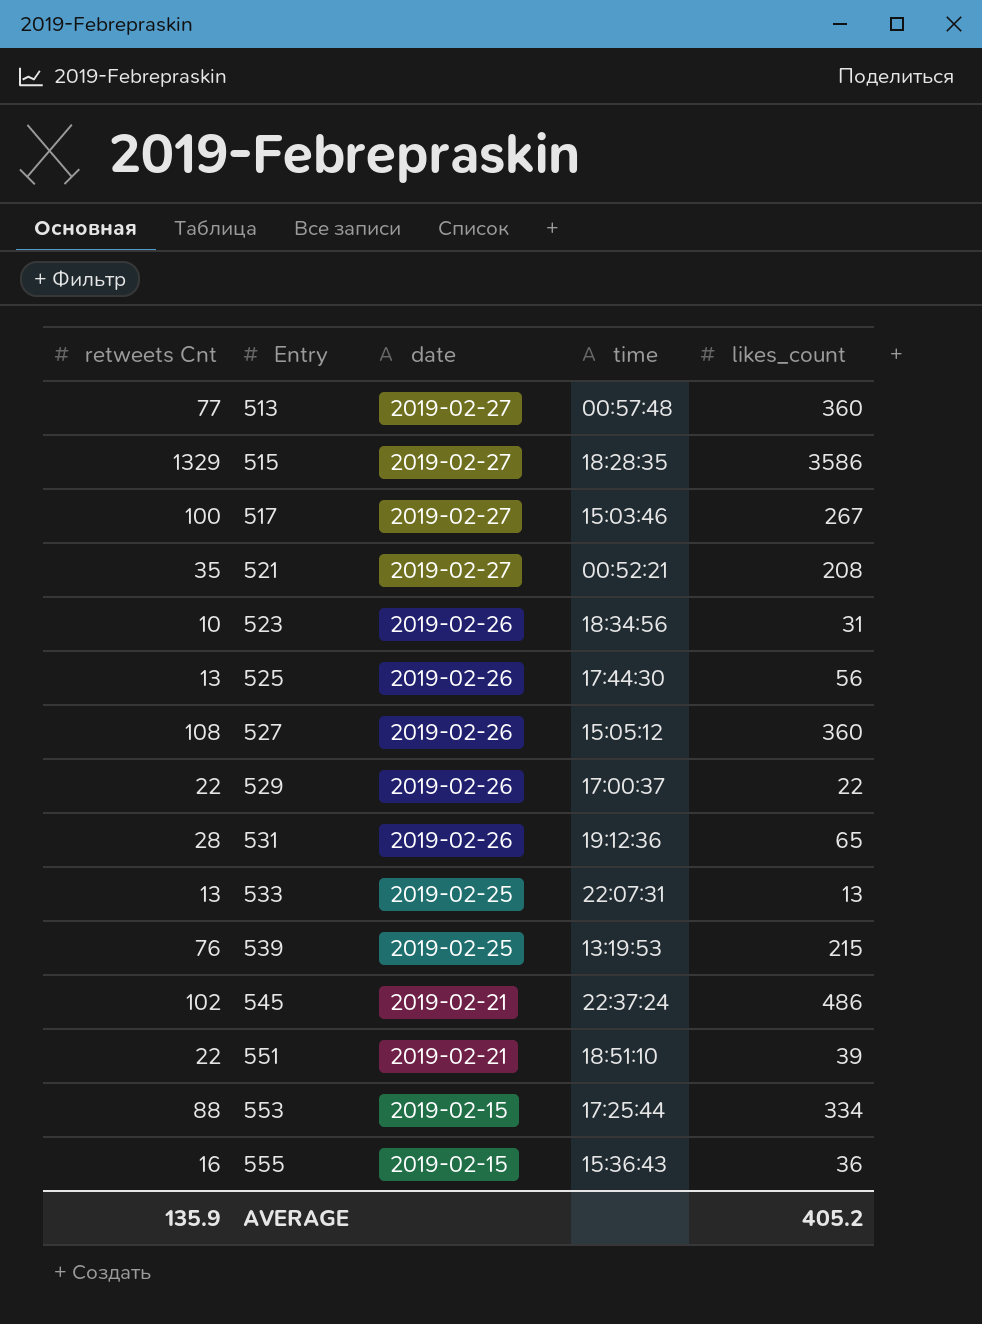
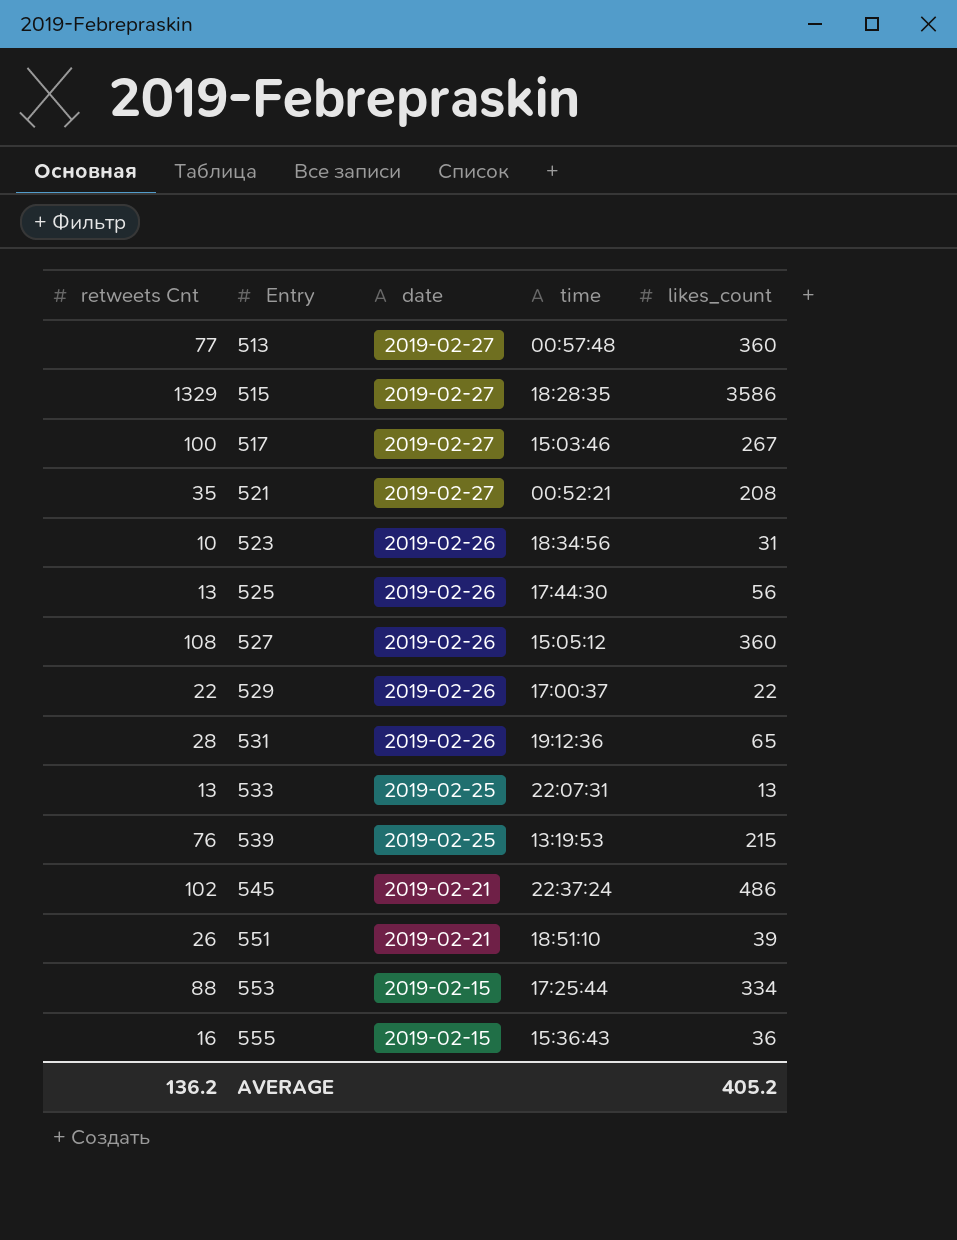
551 | retweets Cnt: 22 -> 26
AVERAGE | retweets Cnt: 135.9 -> 136.2

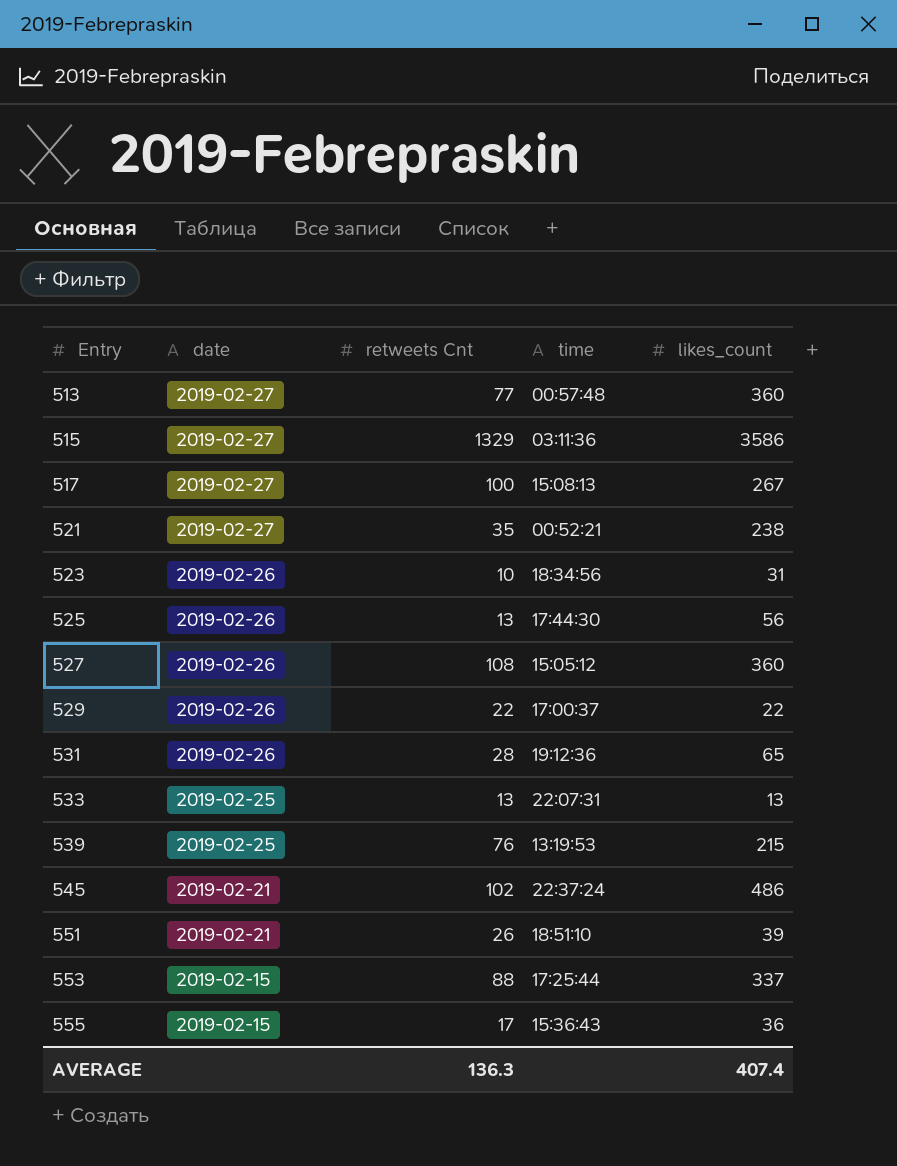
column retweets Cnt | position: 1 -> 3
515 | time: 18:28:35 -> 03:11:36
517 | time: 15:03:46 -> 15:08:13
521 | likes_count: 208 -> 238
553 | likes_count: 334 -> 337
555 | retweets Cnt: 16 -> 17
AVERAGE | retweets Cnt: 136.2 -> 136.3
AVERAGE | likes_count: 405.2 -> 407.4

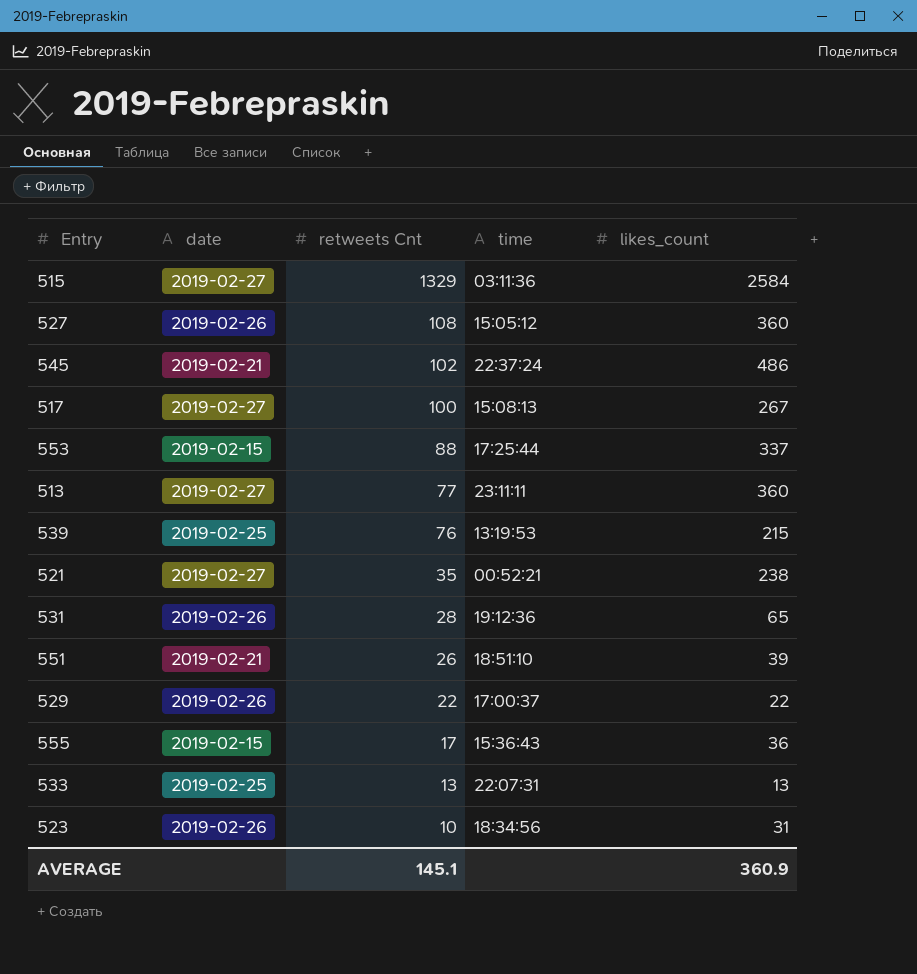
row order: Entry ascending -> retweets Cnt descending
row 525: 2019-02-26 | 13 | 17:44:30 | 56 -> none
515 | likes_count: 3586 -> 2584
513 | time: 00:57:48 -> 23:11:11
AVERAGE | retweets Cnt: 136.3 -> 145.1
AVERAGE | likes_count: 407.4 -> 360.9

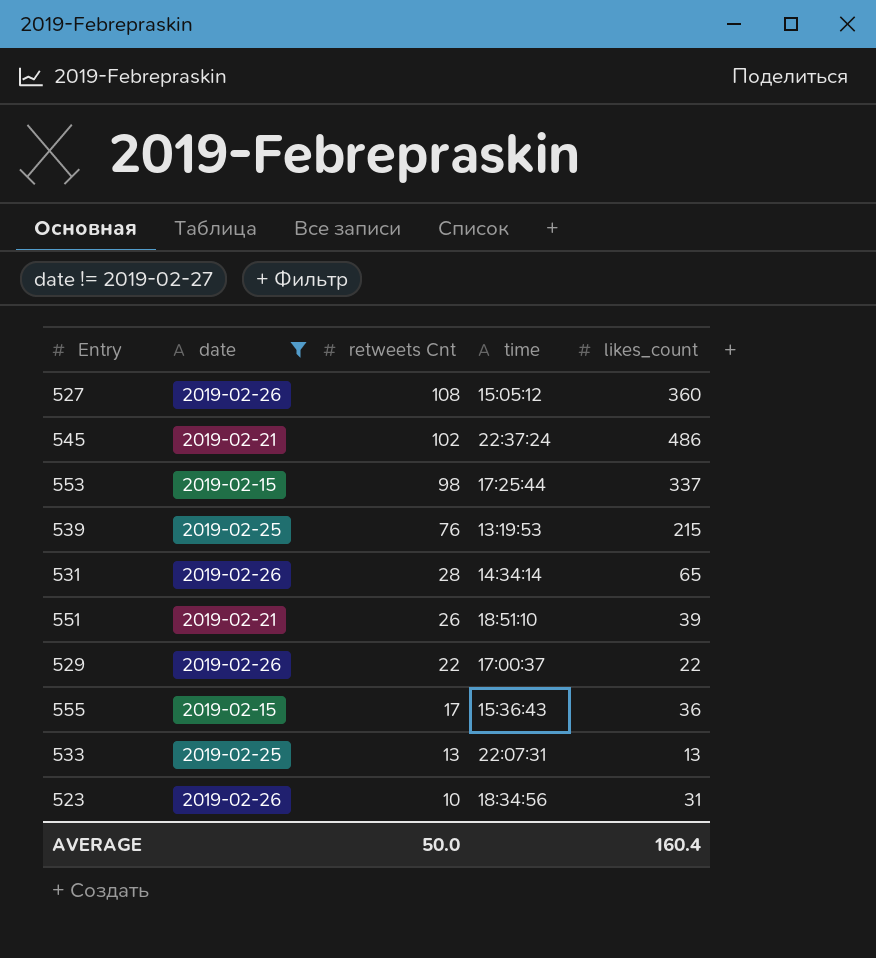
filter: none -> date != 2019-02-27
553 | retweets Cnt: 88 -> 98
531 | time: 19:12:36 -> 14:34:14
AVERAGE | retweets Cnt: 145.1 -> 50.0
AVERAGE | likes_count: 360.9 -> 160.4

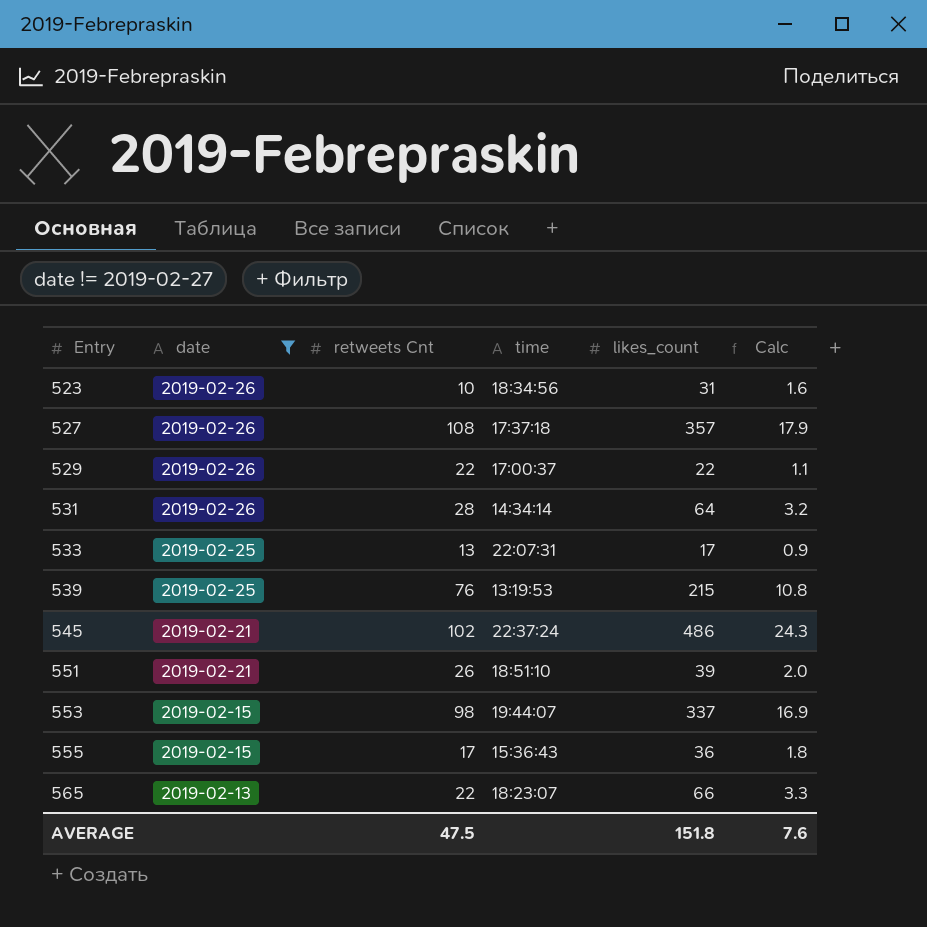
row order: retweets Cnt descending -> Entry ascending
column Calc | formula: none -> [likes_count] * 0.05
527 | time: 15:05:12 -> 17:37:18
527 | likes_count: 360 -> 357
531 | likes_count: 65 -> 64
533 | likes_count: 13 -> 17
553 | time: 17:25:44 -> 19:44:07
row 565: none -> 2019-02-13 | 22 | 18:23:07 | 66 | 3.3
AVERAGE | retweets Cnt: 50.0 -> 47.5
AVERAGE | likes_count: 160.4 -> 151.8

